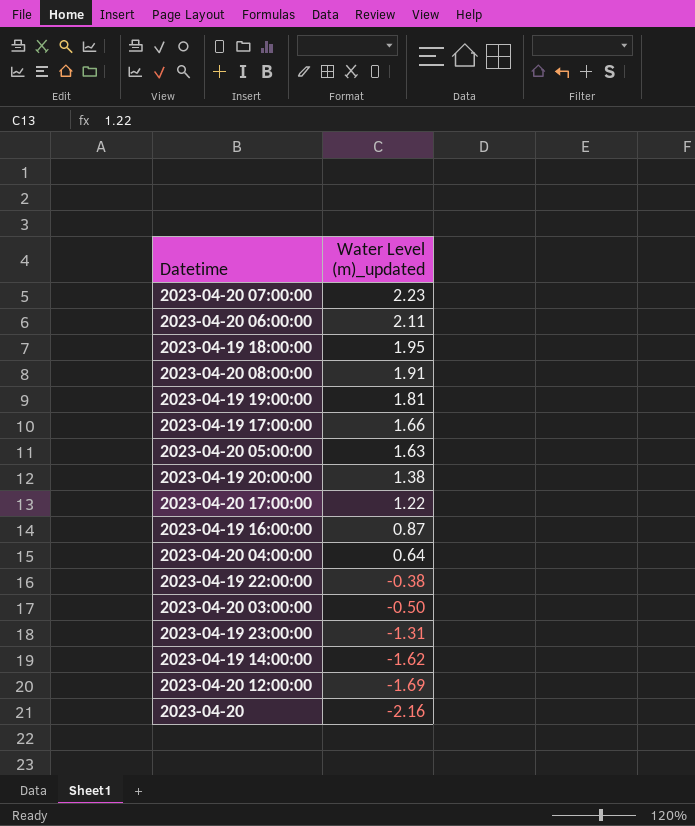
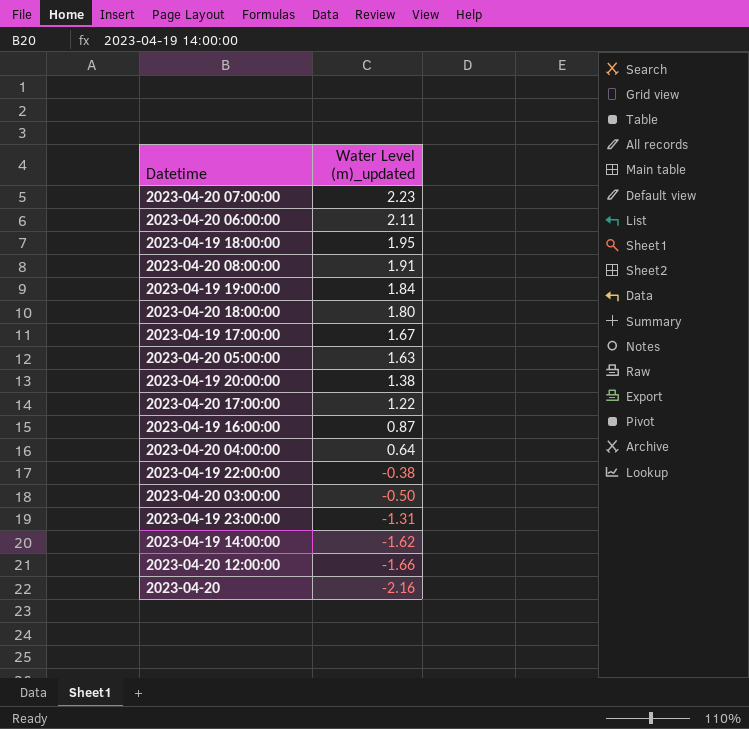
2023-04-19 19:00:00 | Water Level (m)_updated: 1.81 -> 1.84
row 2023-04-20 18:00:00: none -> 1.80
2023-04-19 17:00:00 | Water Level (m)_updated: 1.66 -> 1.67
2023-04-20 12:00:00 | Water Level (m)_updated: -1.69 -> -1.66

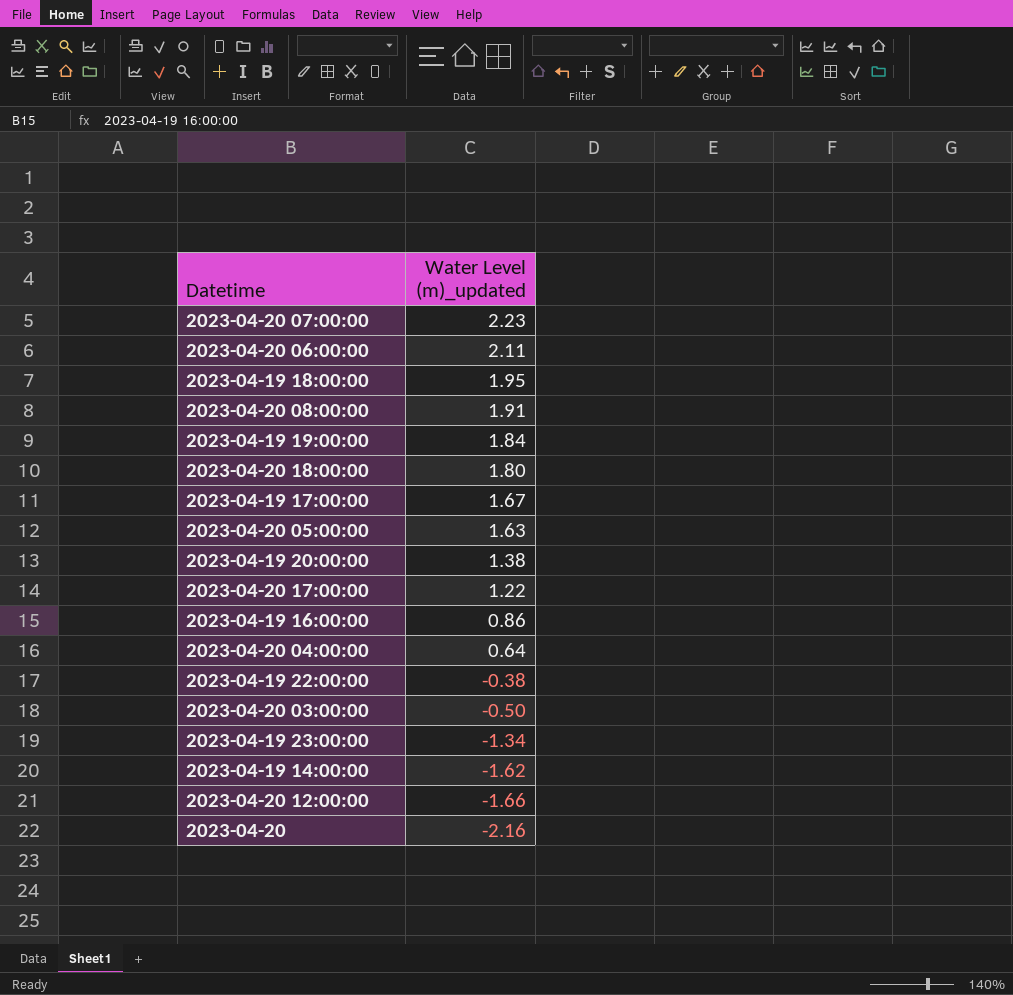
2023-04-19 16:00:00 | Water Level (m)_updated: 0.87 -> 0.86
2023-04-19 23:00:00 | Water Level (m)_updated: -1.31 -> -1.34

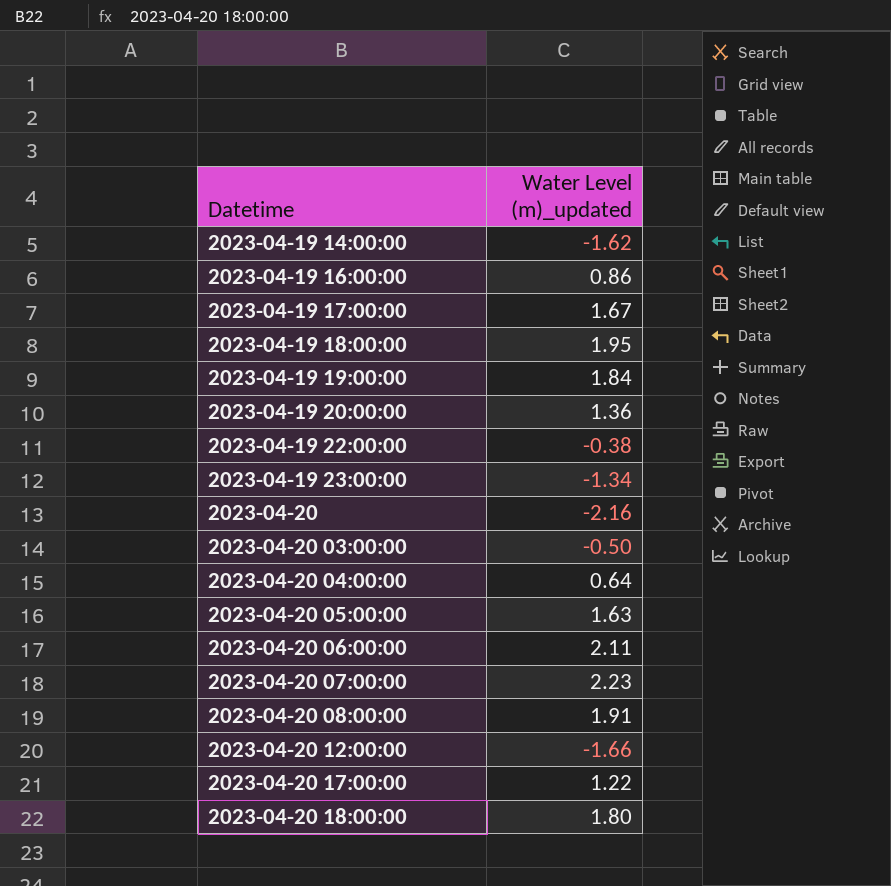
row order: Water Level (m)_updated descending -> Datetime ascending
2023-04-19 20:00:00 | Water Level (m)_updated: 1.38 -> 1.36

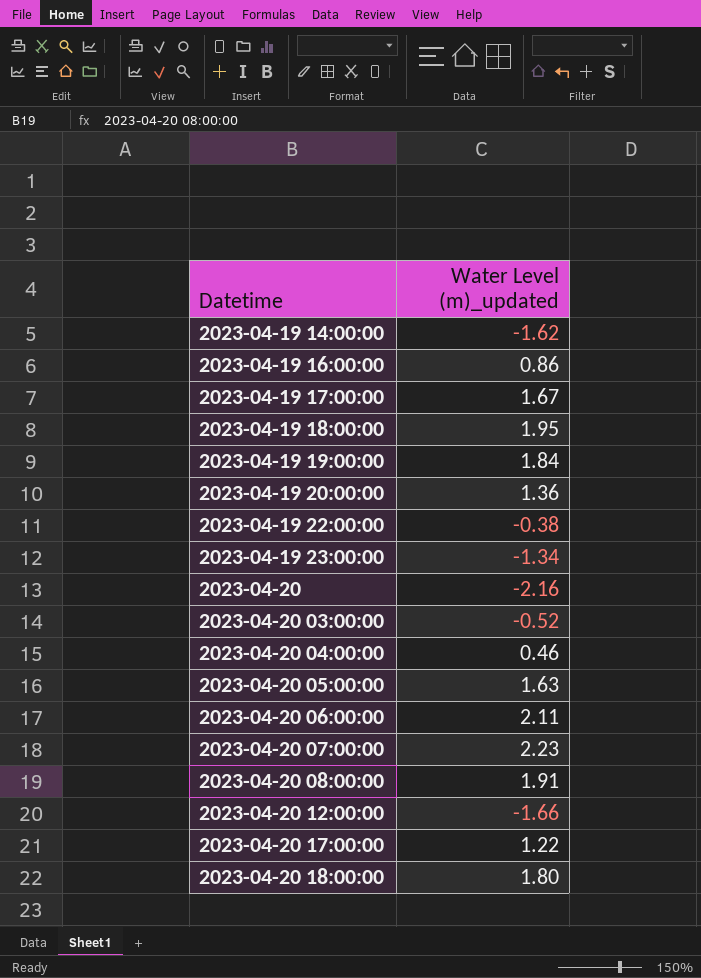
2023-04-20 03:00:00 | Water Level (m)_updated: -0.50 -> -0.52
2023-04-20 04:00:00 | Water Level (m)_updated: 0.64 -> 0.46

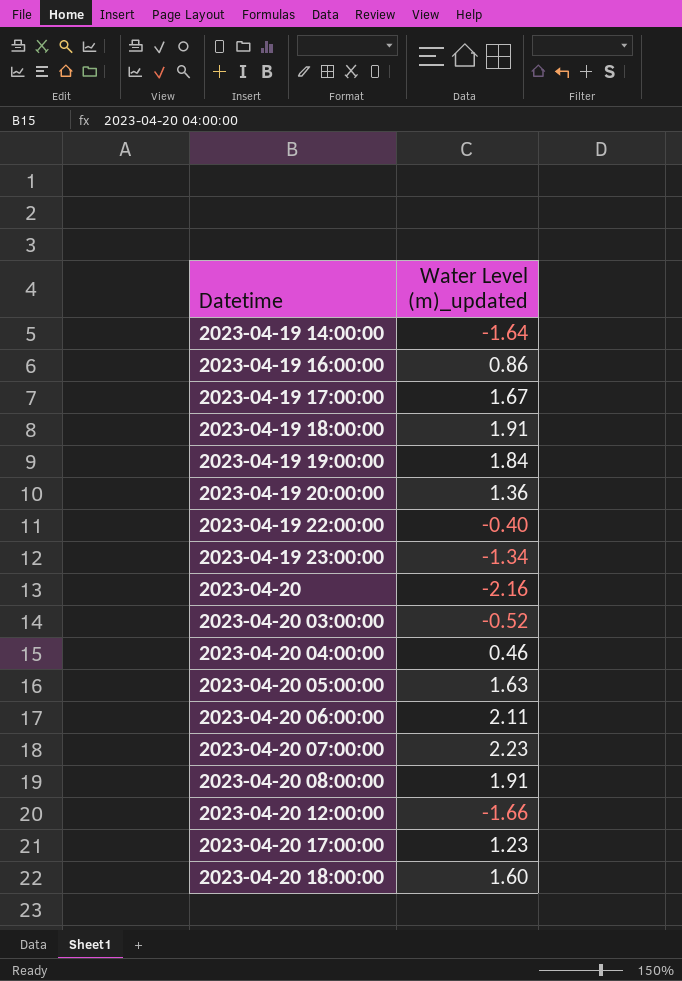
2023-04-19 14:00:00 | Water Level (m)_updated: -1.62 -> -1.64
2023-04-19 18:00:00 | Water Level (m)_updated: 1.95 -> 1.91
2023-04-19 22:00:00 | Water Level (m)_updated: -0.38 -> -0.40
2023-04-20 17:00:00 | Water Level (m)_updated: 1.22 -> 1.23
2023-04-20 18:00:00 | Water Level (m)_updated: 1.80 -> 1.60

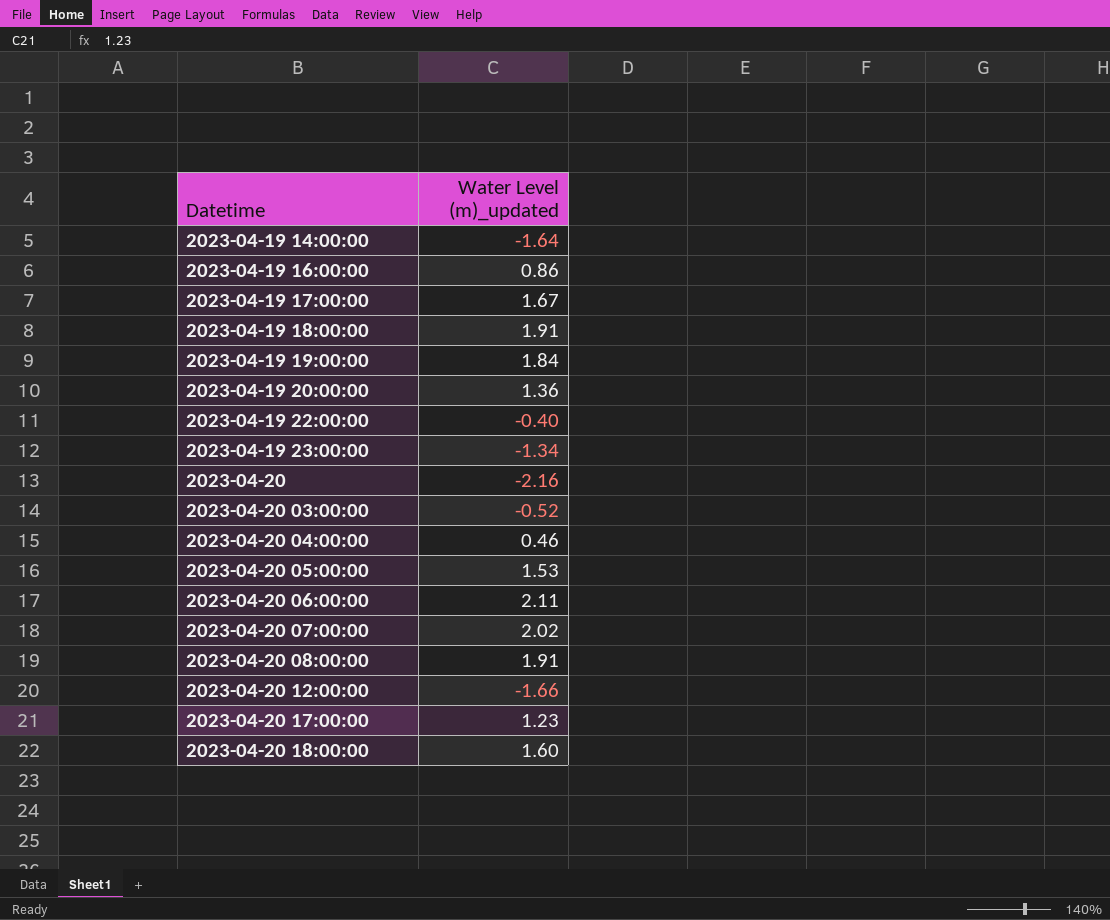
2023-04-20 05:00:00 | Water Level (m)_updated: 1.63 -> 1.53
2023-04-20 07:00:00 | Water Level (m)_updated: 2.23 -> 2.02

